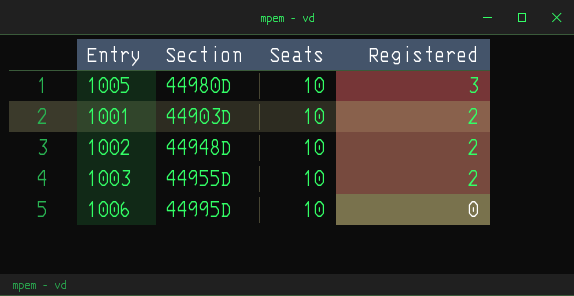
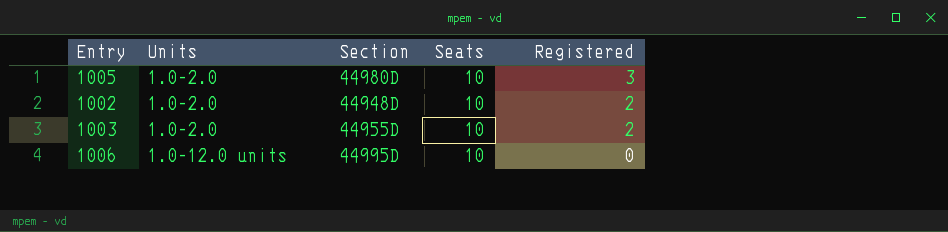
column Units | position: none -> 2
row 1001: 44903D | 10 | 2 -> none

